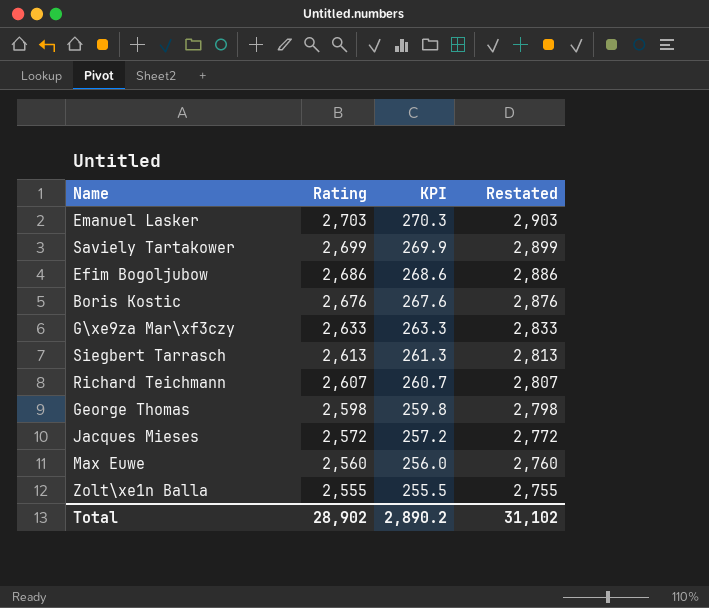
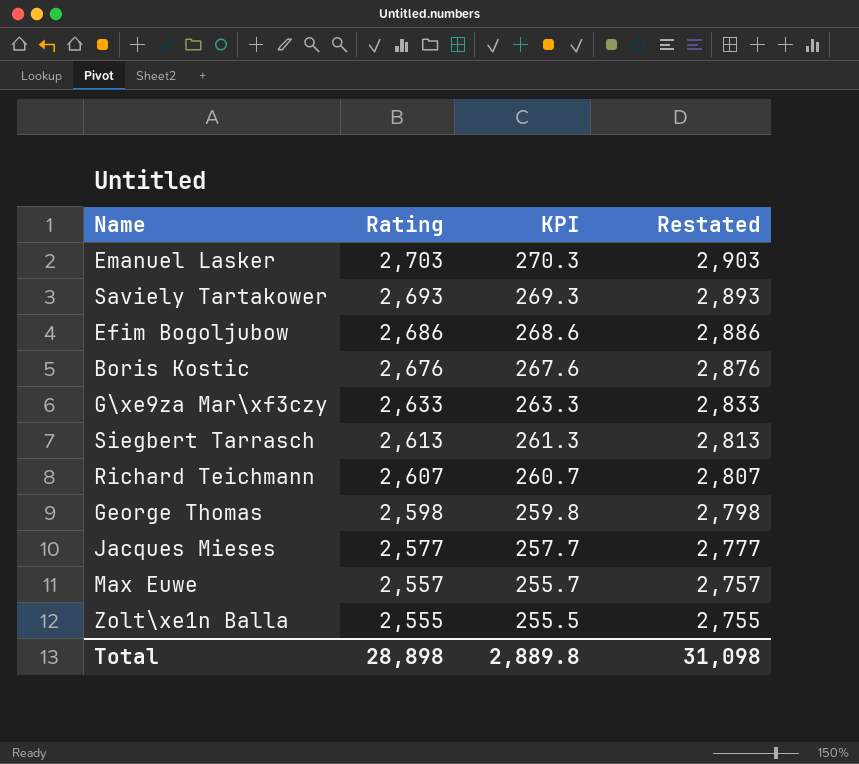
Saviely Tartakower | Rating: 2,699 -> 2,693
Saviely Tartakower | KPI: 269.9 -> 269.3
Saviely Tartakower | Restated: 2,899 -> 2,893
Jacques Mieses | Rating: 2,572 -> 2,577
Jacques Mieses | KPI: 257.2 -> 257.7
Jacques Mieses | Restated: 2,772 -> 2,777
Max Euwe | Rating: 2,560 -> 2,557
Max Euwe | KPI: 256.0 -> 255.7
Max Euwe | Restated: 2,760 -> 2,757
Total | Rating: 28,902 -> 28,898
Total | KPI: 2,890.2 -> 2,889.8
Total | Restated: 31,102 -> 31,098

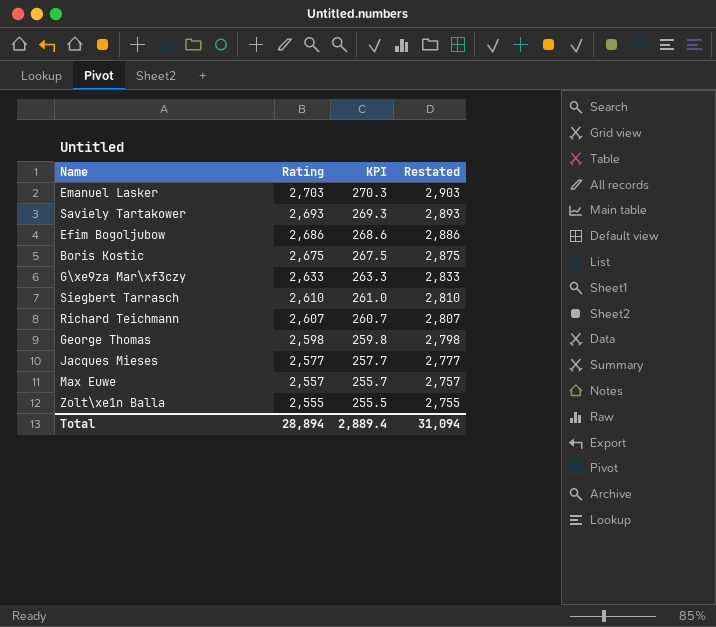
Boris Kostic | Rating: 2,676 -> 2,675
Boris Kostic | KPI: 267.6 -> 267.5
Boris Kostic | Restated: 2,876 -> 2,875
Siegbert Tarrasch | Rating: 2,613 -> 2,610
Siegbert Tarrasch | KPI: 261.3 -> 261.0
Siegbert Tarrasch | Restated: 2,813 -> 2,810
Total | Rating: 28,898 -> 28,894
Total | KPI: 2,889.8 -> 2,889.4
Total | Restated: 31,098 -> 31,094

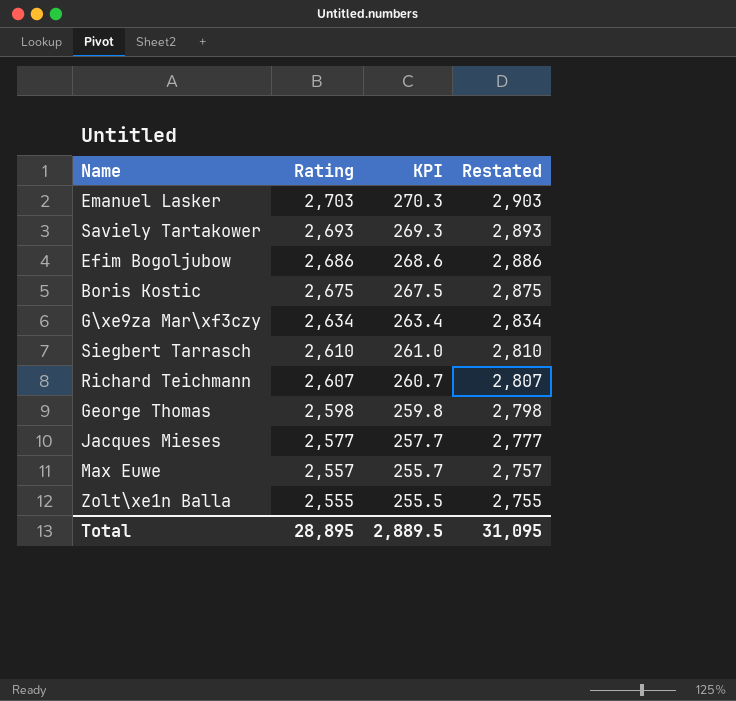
G\xe9za Mar\xf3czy | Rating: 2,633 -> 2,634
G\xe9za Mar\xf3czy | KPI: 263.3 -> 263.4
G\xe9za Mar\xf3czy | Restated: 2,833 -> 2,834
Total | Rating: 28,894 -> 28,895
Total | KPI: 2,889.4 -> 2,889.5
Total | Restated: 31,094 -> 31,095

